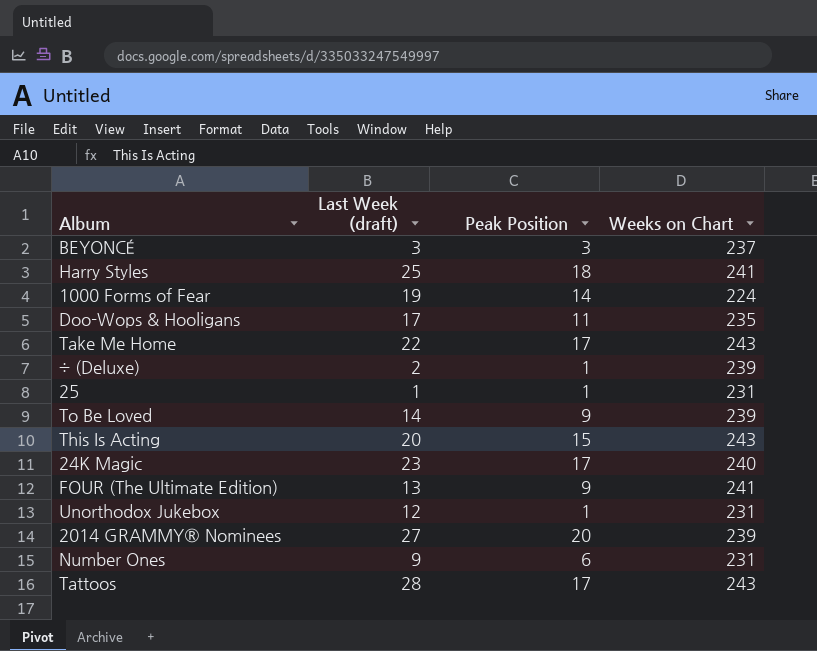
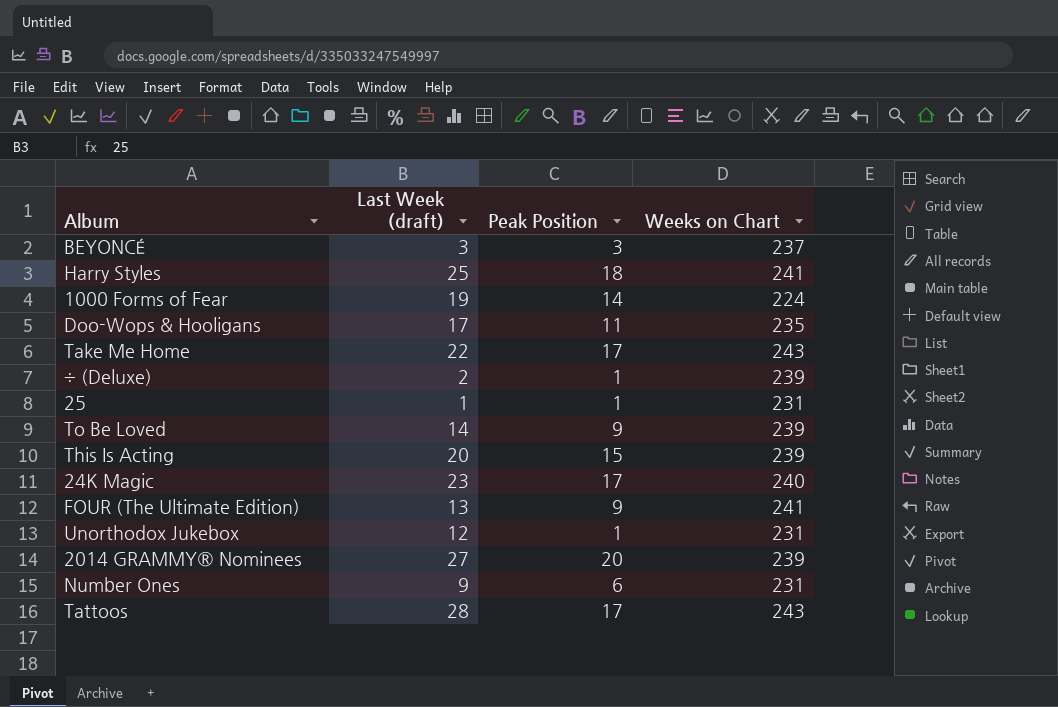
This Is Acting | Weeks on Chart: 243 -> 239

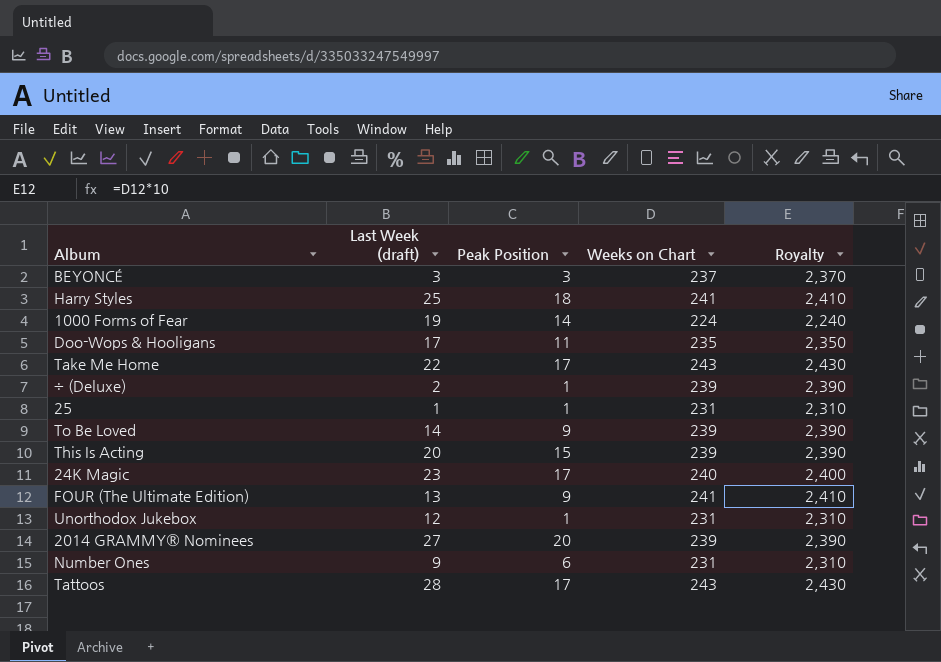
column Royalty | formula: none -> [Weeks on Chart] * 10

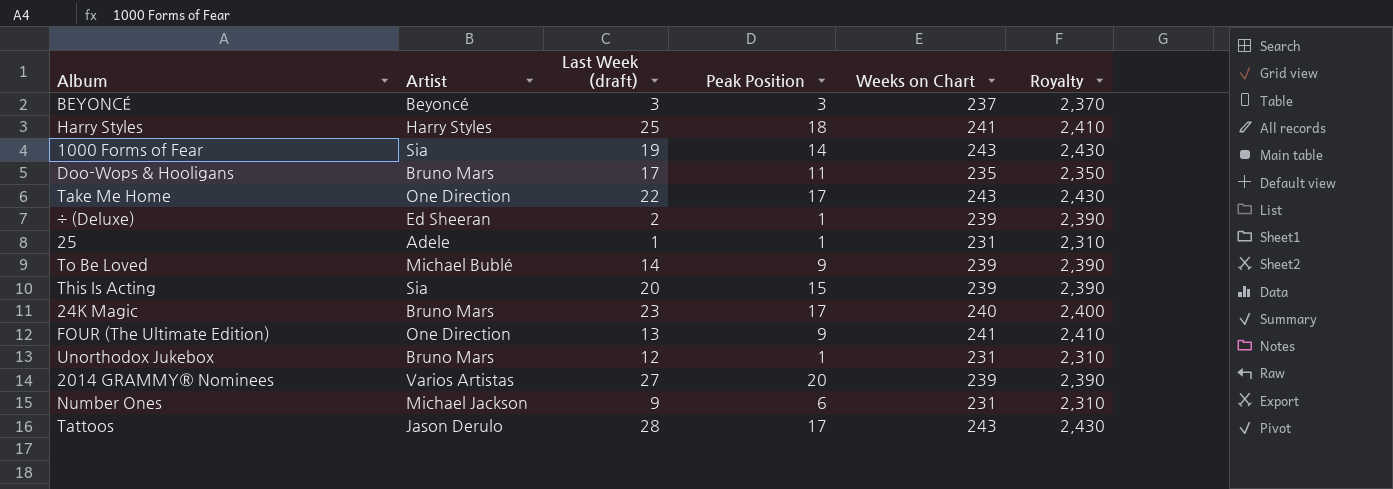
column Artist | position: none -> 2
1000 Forms of Fear | Weeks on Chart: 224 -> 243
1000 Forms of Fear | Royalty: 2,240 -> 2,430

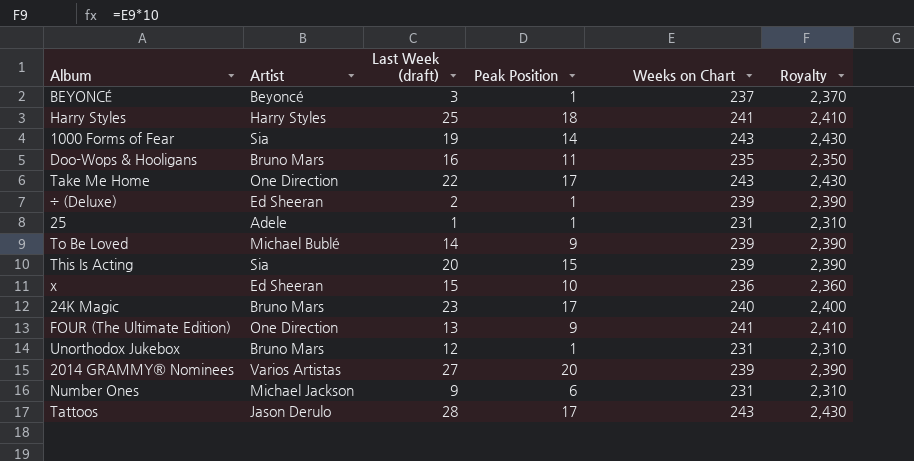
BEYONCÉ | Peak Position: 3 -> 1
Doo-Wops & Hooligans | Last Week (draft): 17 -> 16
row x: none -> Ed Sheeran | 15 | 10 | 236 | 2,360

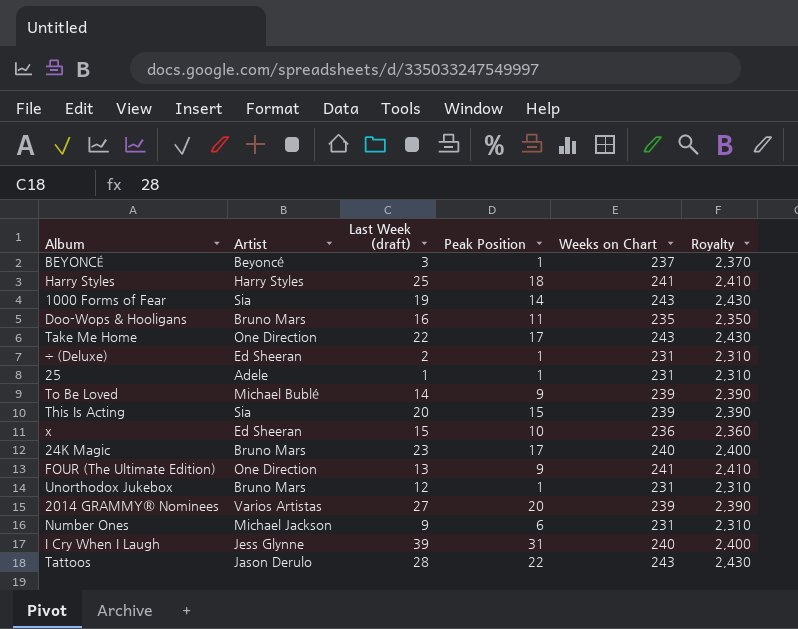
÷ (Deluxe) | Weeks on Chart: 239 -> 231
÷ (Deluxe) | Royalty: 2,390 -> 2,310
row I Cry When I Laugh: none -> Jess Glynne | 39 | 31 | 240 | 2,400
Tattoos | Peak Position: 17 -> 22

